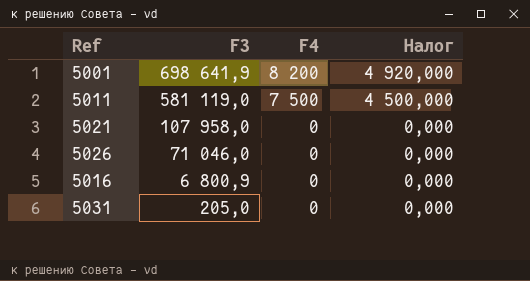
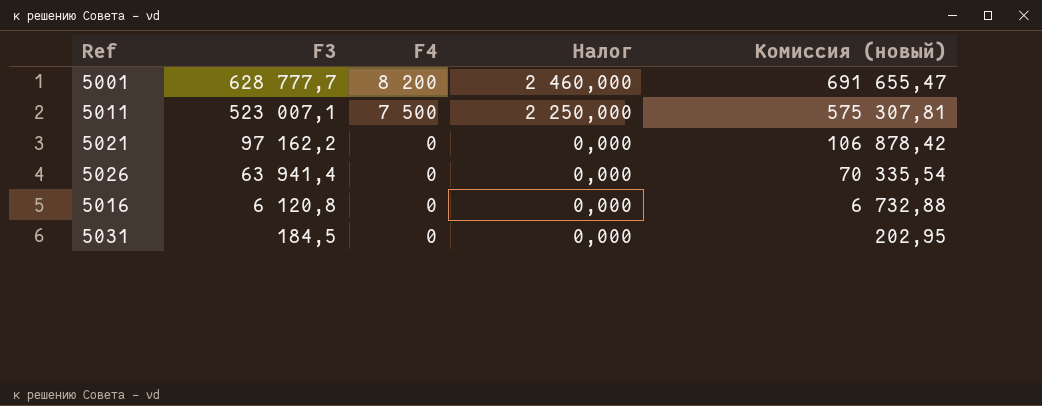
column Налог | formula: [F4] * 0,6 -> [F4] * 0,3
column Комиссия (новый) | formula: none -> [F3] * 1,1
5001 | F3: 698 641,9 -> 628 777,7
5011 | F3: 581 119,0 -> 523 007,1
5021 | F3: 107 958,0 -> 97 162,2
5026 | F3: 71 046,0 -> 63 941,4
5016 | F3: 6 800,9 -> 6 120,8
5031 | F3: 205,0 -> 184,5

